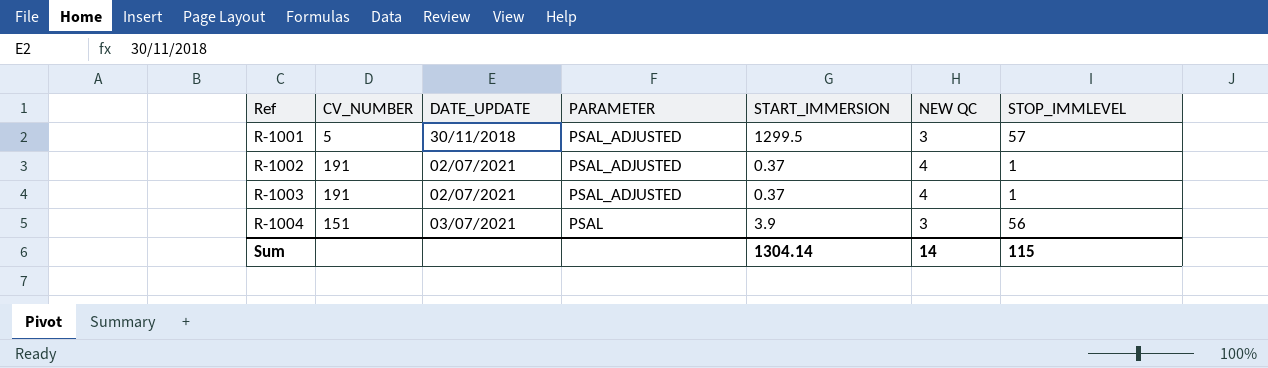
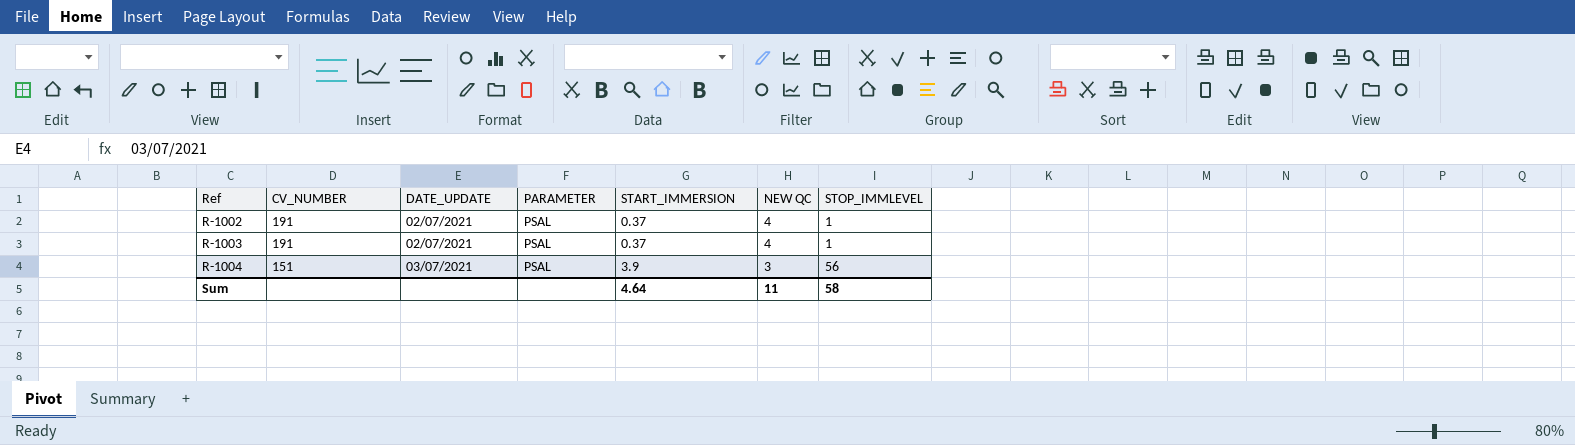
row R-1001: 5 | 30/11/2018 | PSAL_ADJUSTED | 1299.5 | 3 | 57 -> none
R-1002 | PARAMETER: PSAL_ADJUSTED -> PSAL
R-1003 | PARAMETER: PSAL_ADJUSTED -> PSAL
Sum | START_IMMERSION: 1304.14 -> 4.64
Sum | NEW QC: 14 -> 11
Sum | STOP_IMMLEVEL: 115 -> 58

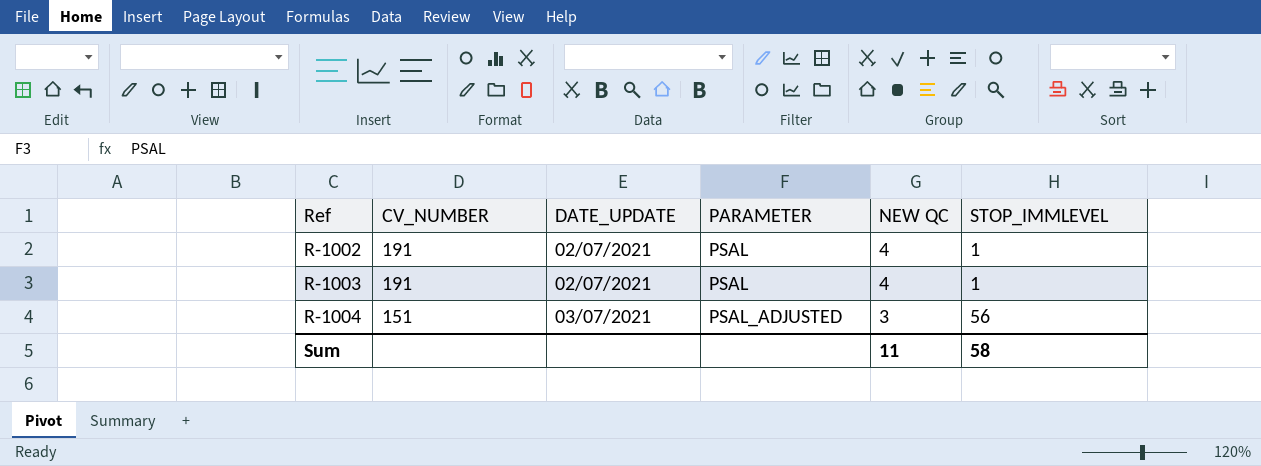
column START_IMMERSION | position: 5 -> none
R-1004 | PARAMETER: PSAL -> PSAL_ADJUSTED

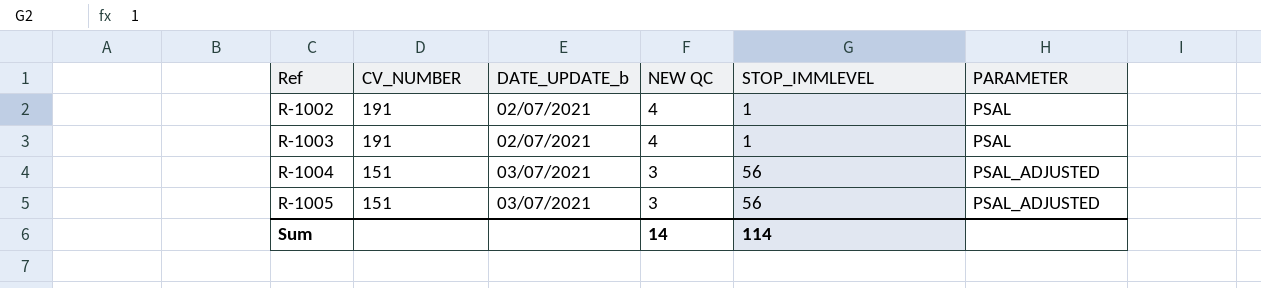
column name: DATE_UPDATE -> DATE_UPDATE_b
column PARAMETER | position: 4 -> 6
row R-1005: none -> 151 | 03/07/2021 | 3 | 56 | PSAL_ADJUSTED
Sum | NEW QC: 11 -> 14
Sum | STOP_IMMLEVEL: 58 -> 114

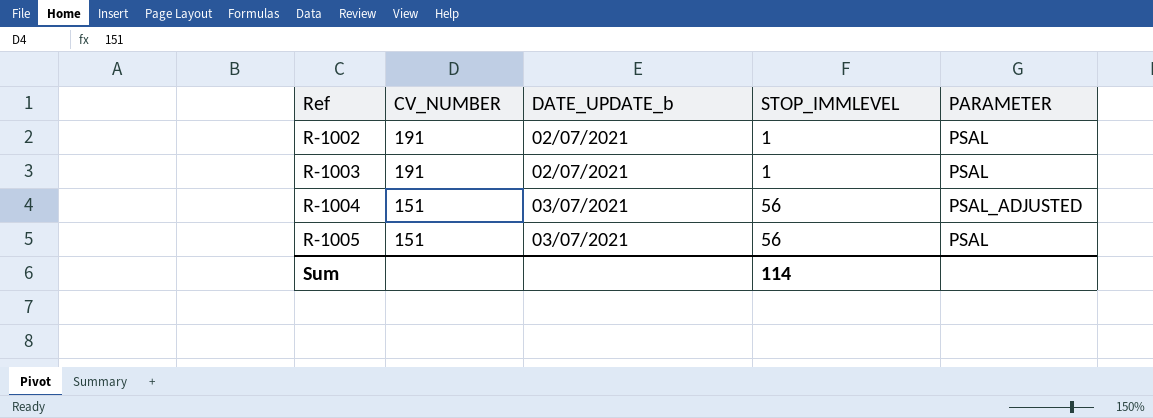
column NEW QC | position: 4 -> none
R-1005 | PARAMETER: PSAL_ADJUSTED -> PSAL

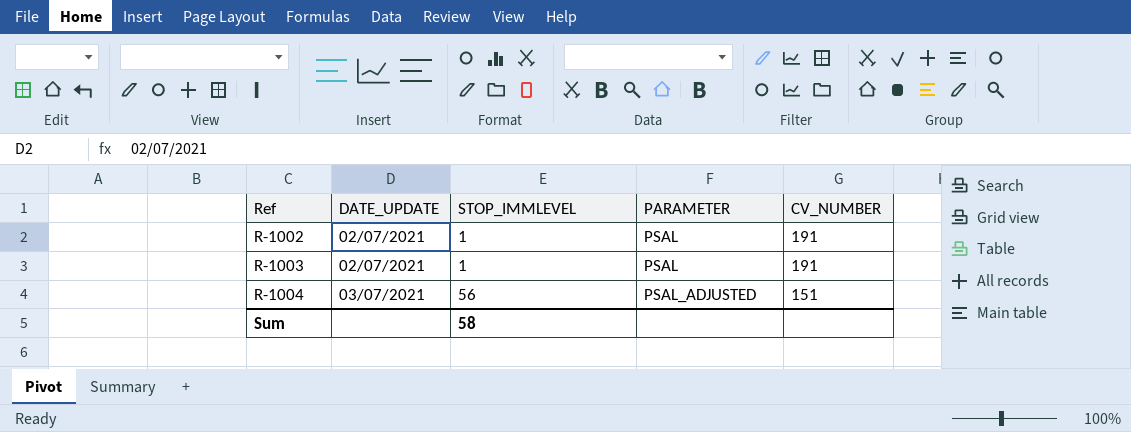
column name: DATE_UPDATE_b -> DATE_UPDATE
column CV_NUMBER | position: 2 -> 5
row R-1005: 151 | 03/07/2021 | 56 | PSAL -> none
Sum | STOP_IMMLEVEL: 114 -> 58

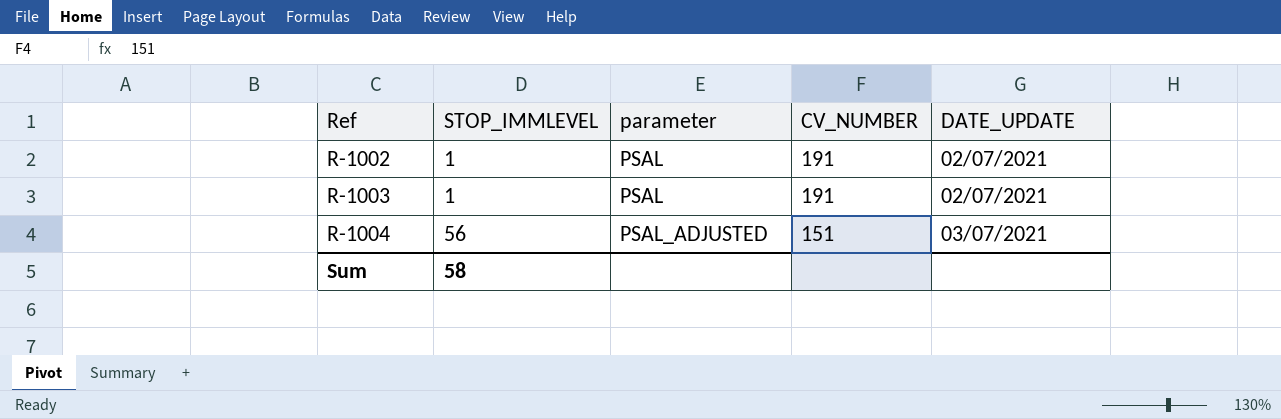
column name: PARAMETER -> parameter
column DATE_UPDATE | position: 2 -> 5

